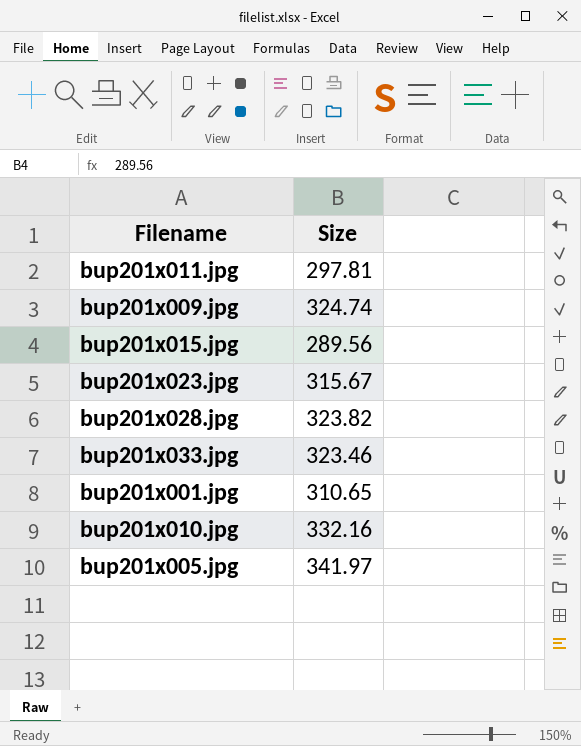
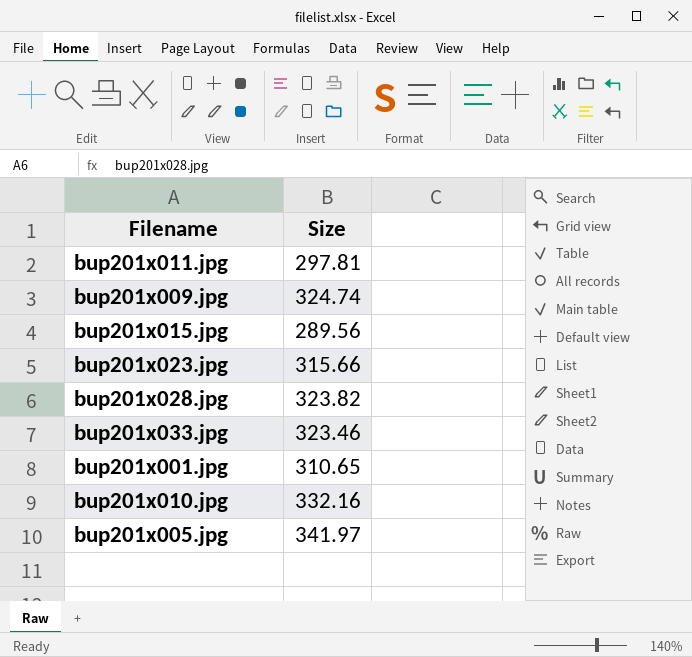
bup201x023.jpg | Size: 315.67 -> 315.66

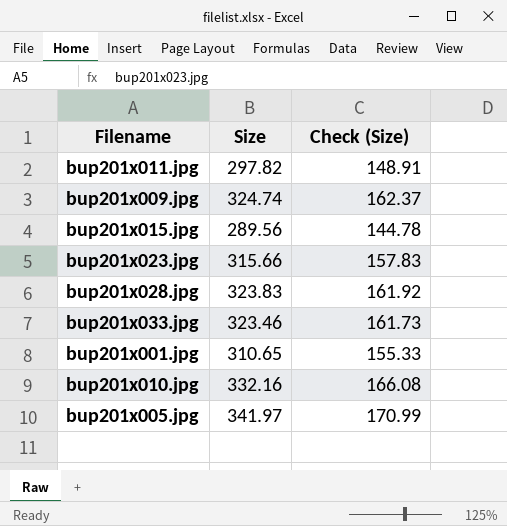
column Check (Size) | formula: none -> [Size] * 0.5
bup201x011.jpg | Size: 297.81 -> 297.82
bup201x028.jpg | Size: 323.82 -> 323.83

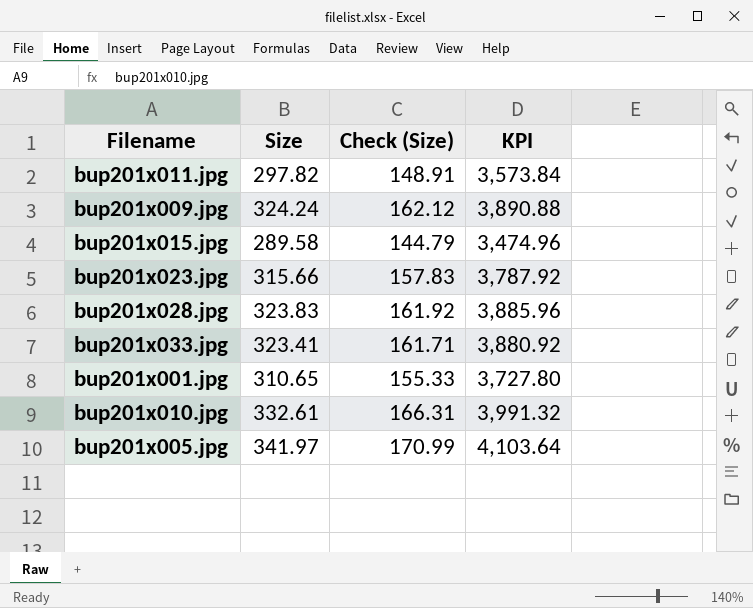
column KPI | formula: none -> [Size] * 12
bup201x009.jpg | Size: 324.74 -> 324.24
bup201x009.jpg | Check (Size): 162.37 -> 162.12
bup201x015.jpg | Size: 289.56 -> 289.58
bup201x015.jpg | Check (Size): 144.78 -> 144.79
bup201x033.jpg | Size: 323.46 -> 323.41
bup201x033.jpg | Check (Size): 161.73 -> 161.71
bup201x010.jpg | Size: 332.16 -> 332.61
bup201x010.jpg | Check (Size): 166.08 -> 166.31

